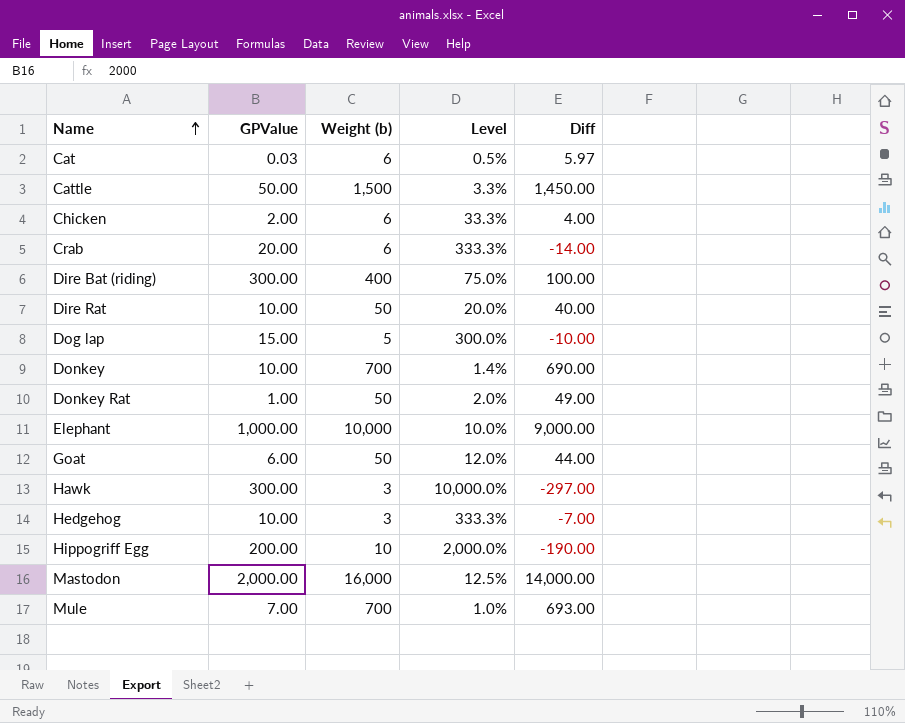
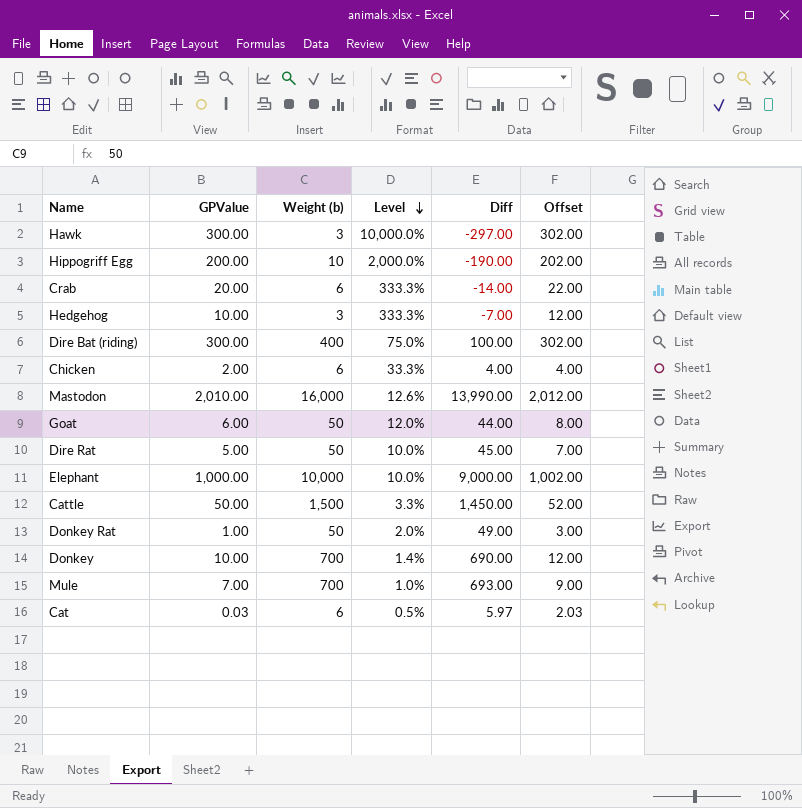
row order: Name ascending -> Level descending
column Offset | formula: none -> [GPValue] + 2
row Dog lap: 15.00 | 5 | 300.0% | -10.00 -> none
Mastodon | GPValue: 2,000.00 -> 2,010.00
Mastodon | Level: 12.5% -> 12.6%
Mastodon | Diff: 14,000.00 -> 13,990.00
Dire Rat | GPValue: 10.00 -> 5.00
Dire Rat | Level: 20.0% -> 10.0%
Dire Rat | Diff: 40.00 -> 45.00

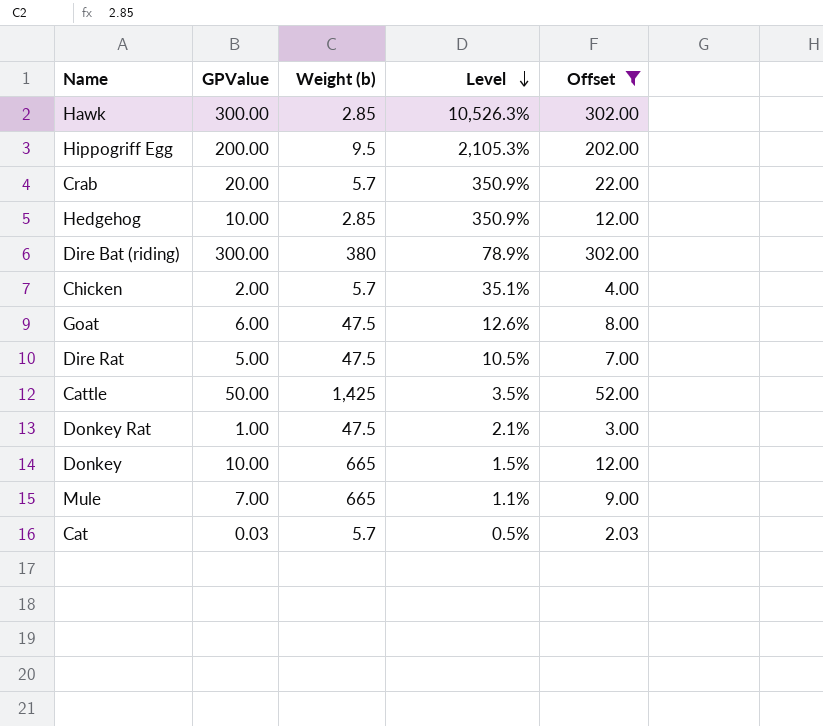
filter: none -> Offset <= 302.00
column Diff | formula: [Weight (b)] - [GPValue] -> none
Hawk | Weight (b): 3 -> 2.85
Hawk | Level: 10,000.0% -> 10,526.3%
Hippogriff Egg | Weight (b): 10 -> 9.5
Hippogriff Egg | Level: 2,000.0% -> 2,105.3%
Crab | Weight (b): 6 -> 5.7
Crab | Level: 333.3% -> 350.9%
Hedgehog | Weight (b): 3 -> 2.85
Hedgehog | Level: 333.3% -> 350.9%
Dire Bat (riding) | Weight (b): 400 -> 380
Dire Bat (riding) | Level: 75.0% -> 78.9%
Chicken | Weight (b): 6 -> 5.7
Chicken | Level: 33.3% -> 35.1%
Goat | Weight (b): 50 -> 47.5
Goat | Level: 12.0% -> 12.6%
Dire Rat | Weight (b): 50 -> 47.5
Dire Rat | Level: 10.0% -> 10.5%
Cattle | Weight (b): 1,500 -> 1,425
Cattle | Level: 3.3% -> 3.5%
Donkey Rat | Weight (b): 50 -> 47.5
Donkey Rat | Level: 2.0% -> 2.1%
Donkey | Weight (b): 700 -> 665
Donkey | Level: 1.4% -> 1.5%
Mule | Weight (b): 700 -> 665
Mule | Level: 1.0% -> 1.1%
Cat | Weight (b): 6 -> 5.7

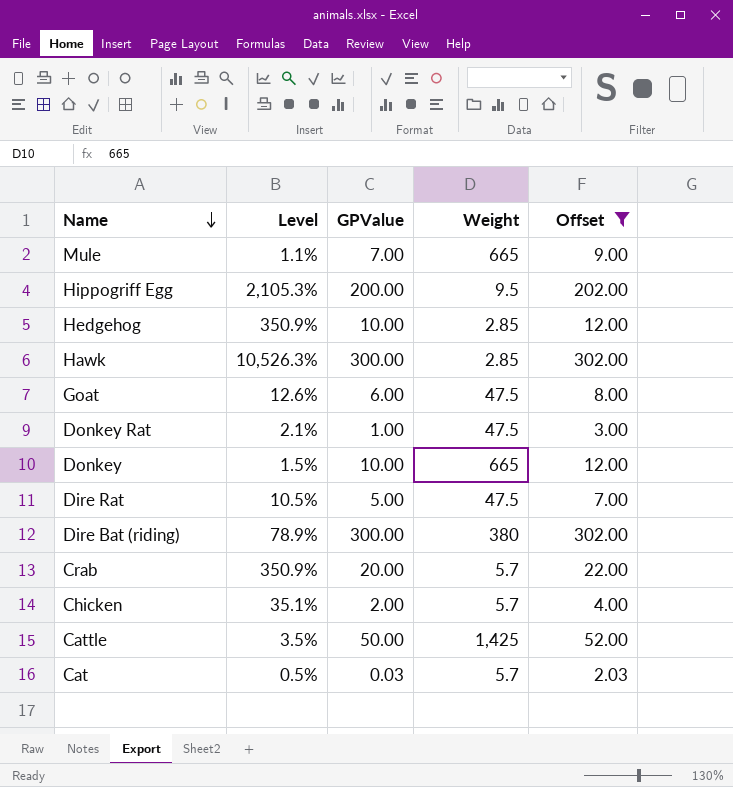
row order: Level descending -> Name descending
column Level | position: 4 -> 2
column name: Weight (b) -> Weight

